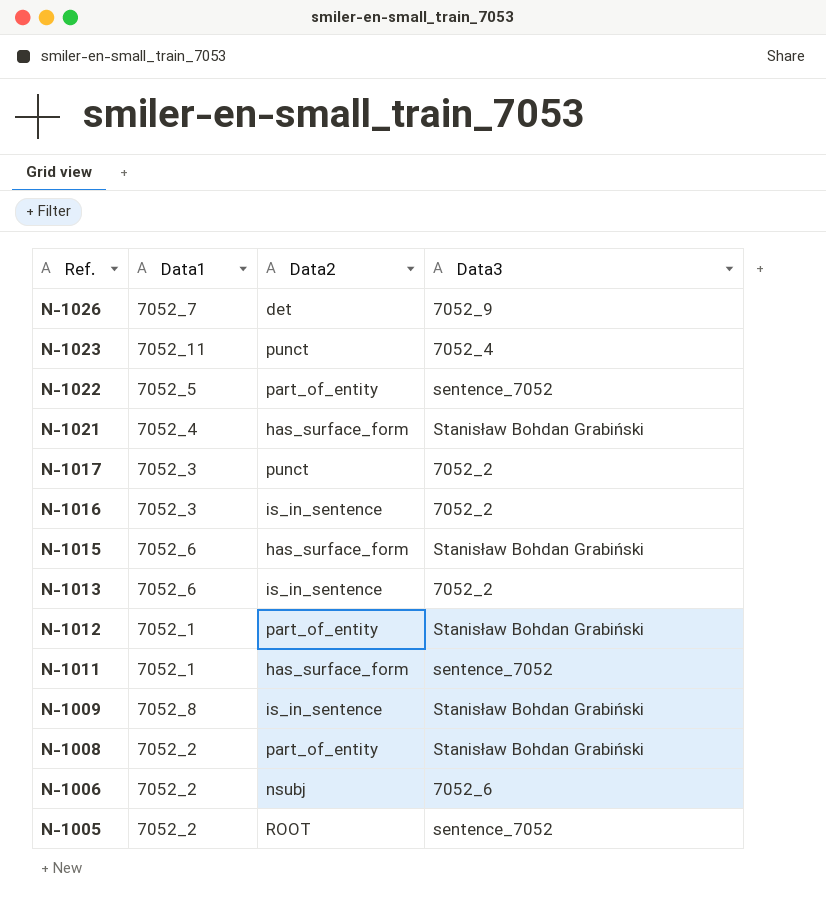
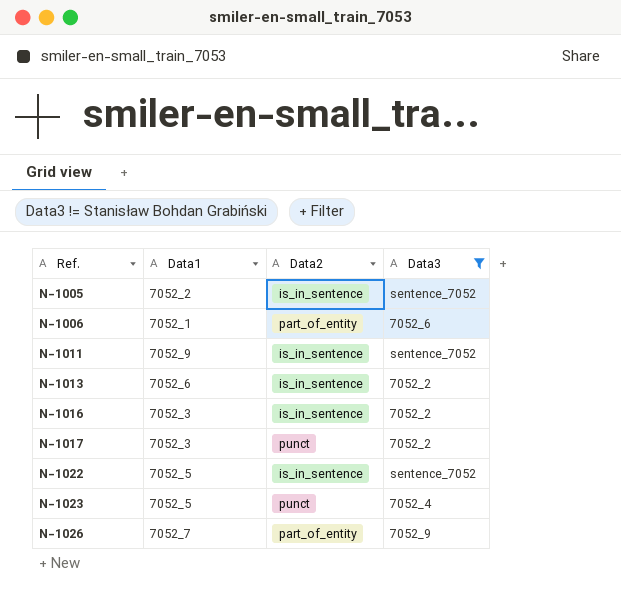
filter: none -> Data3 != Stanisław Bohdan Grabiński
row order: Ref. descending -> Ref. ascending
N-1005 | Data2: ROOT -> is_in_sentence
N-1006 | Data1: 7052_2 -> 7052_1
N-1006 | Data2: nsubj -> part_of_entity
N-1011 | Data1: 7052_1 -> 7052_9
N-1011 | Data2: has_surface_form -> is_in_sentence
N-1022 | Data2: part_of_entity -> is_in_sentence
N-1023 | Data1: 7052_11 -> 7052_5
N-1026 | Data2: det -> part_of_entity

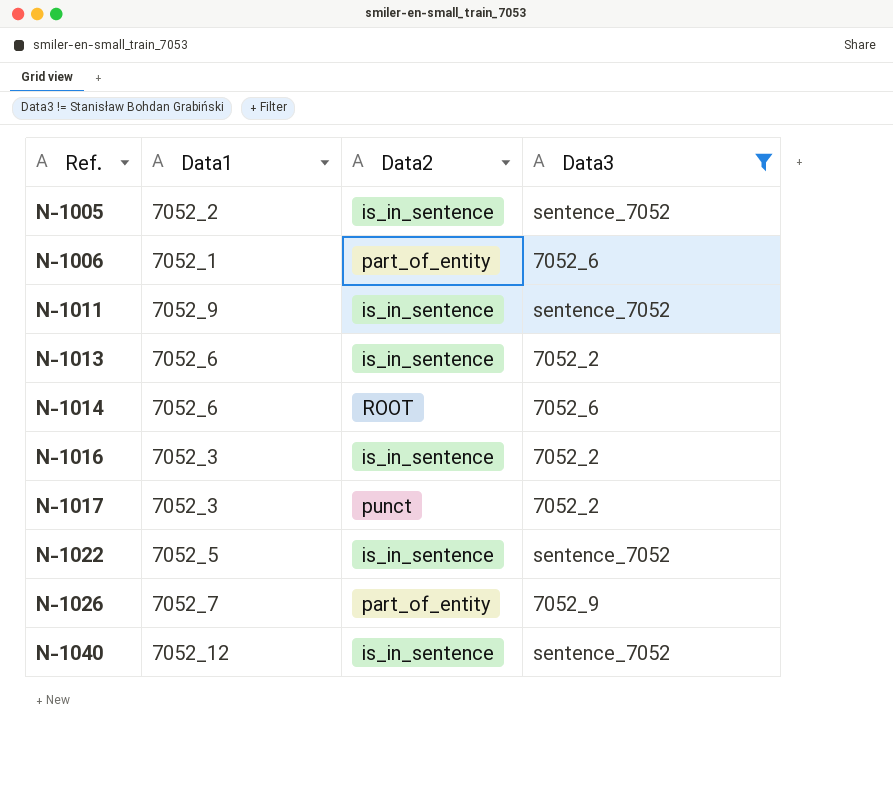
row N-1023: 7052_5 | punct | 7052_4 -> none
row N-1014: none -> 7052_6 | ROOT | 7052_6
row N-1040: none -> 7052_12 | is_in_sentence | sentence_7052

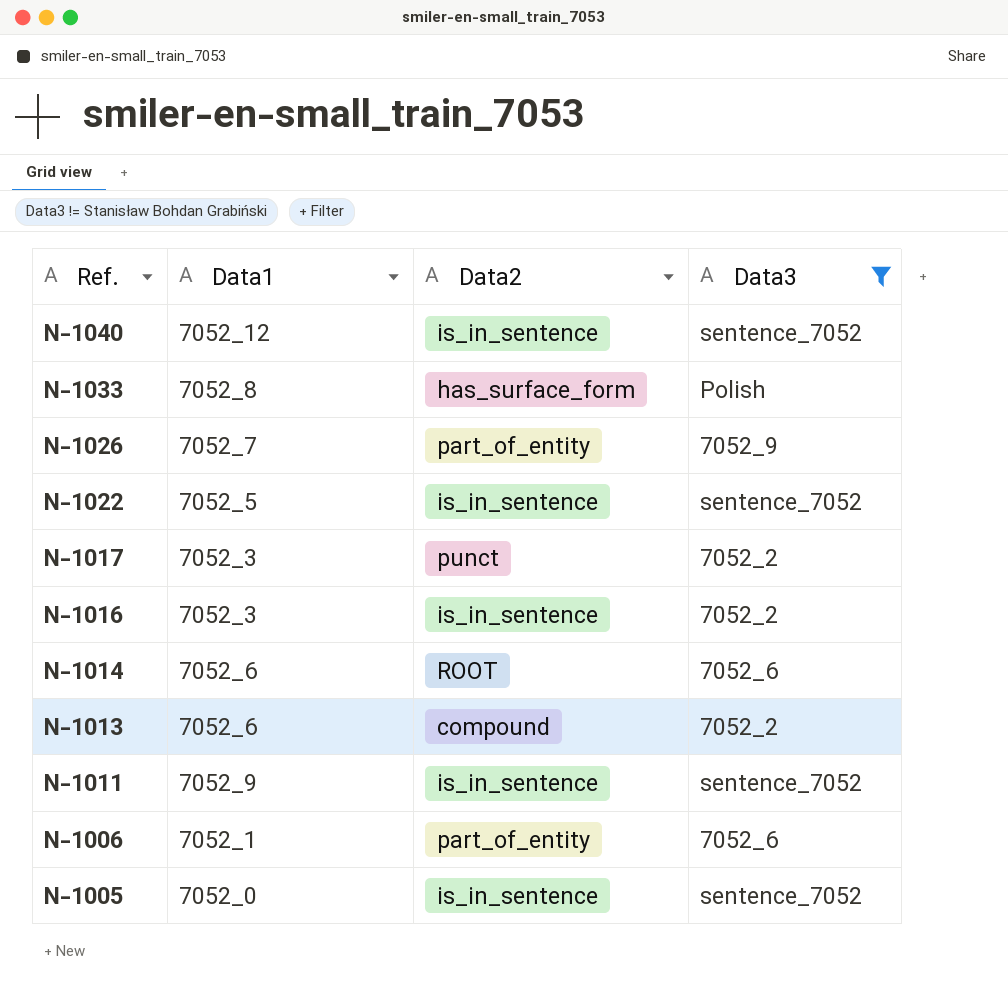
row order: Ref. ascending -> Ref. descending
row N-1033: none -> 7052_8 | has_surface_form | Polish
N-1013 | Data2: is_in_sentence -> compound
N-1005 | Data1: 7052_2 -> 7052_0

